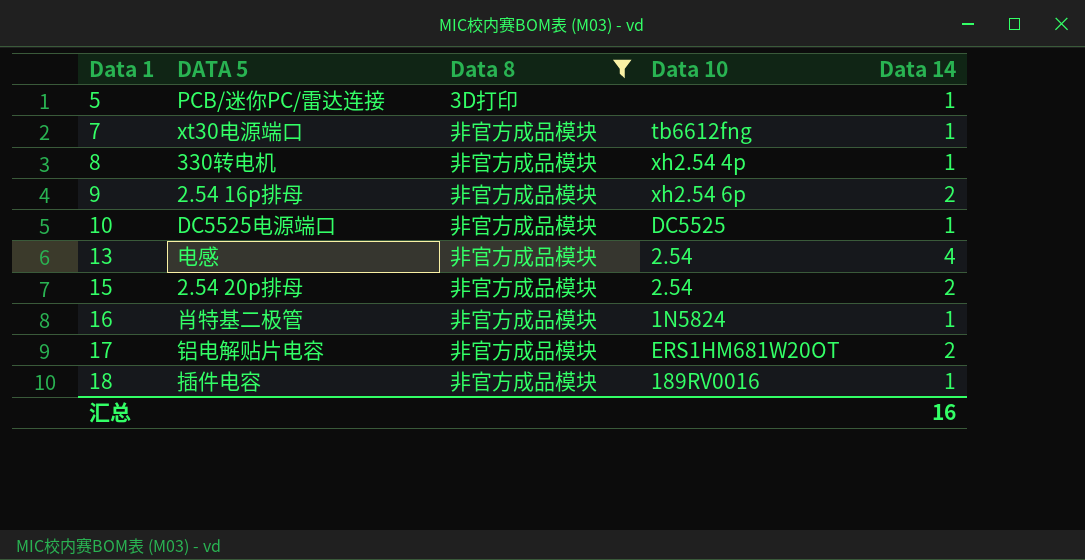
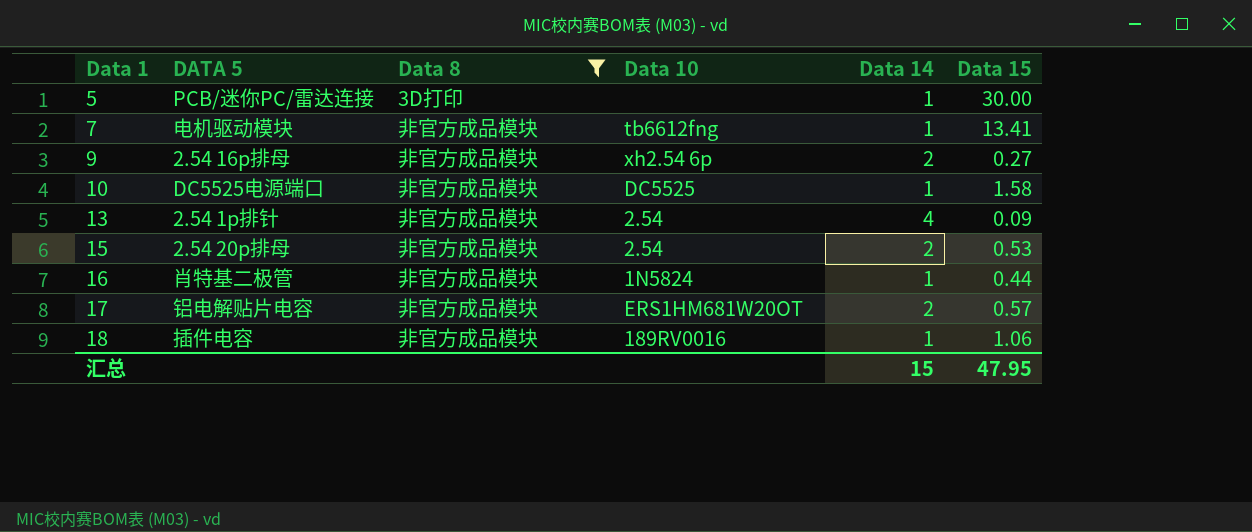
column Data 15 | position: none -> 6
row 8: 330转电机 | 非官方成品模块 | xh2.54 4p | 1 -> none
7 | DATA 5: xt30电源端口 -> 电机驱动模块
13 | DATA 5: 电感 -> 2.54 1p排针
汇总 | Data 14: 16 -> 15

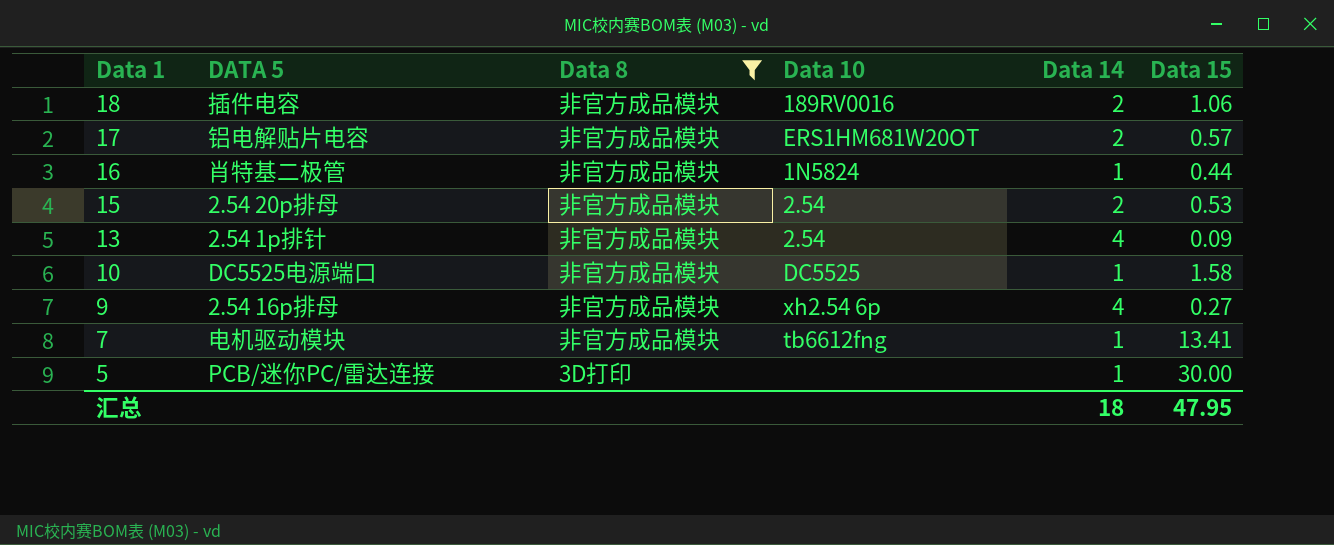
row order: Data 1 ascending -> Data 1 descending
18 | Data 14: 1 -> 2
9 | Data 14: 2 -> 4
汇总 | Data 14: 15 -> 18

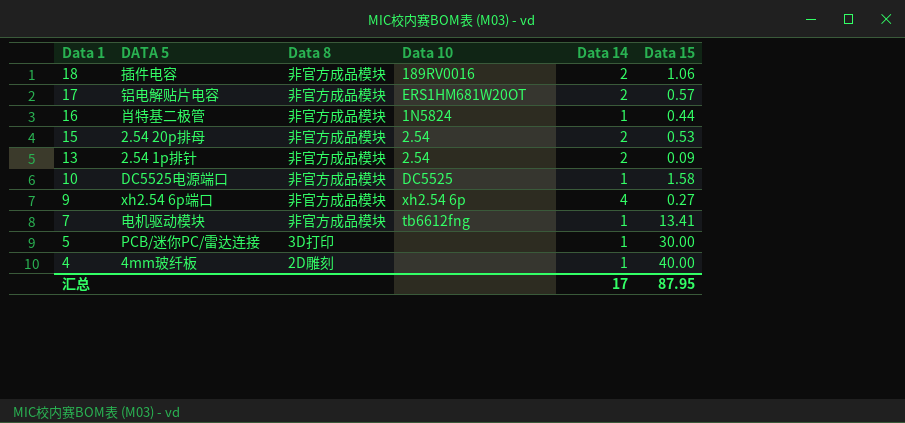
filter: Data 8 != 2D雕刻 -> none
13 | Data 14: 4 -> 2
9 | DATA 5: 2.54 16p排母 -> xh2.54 6p端口
汇总 | Data 14: 18 -> 17
汇总 | Data 15: 47.95 -> 87.95

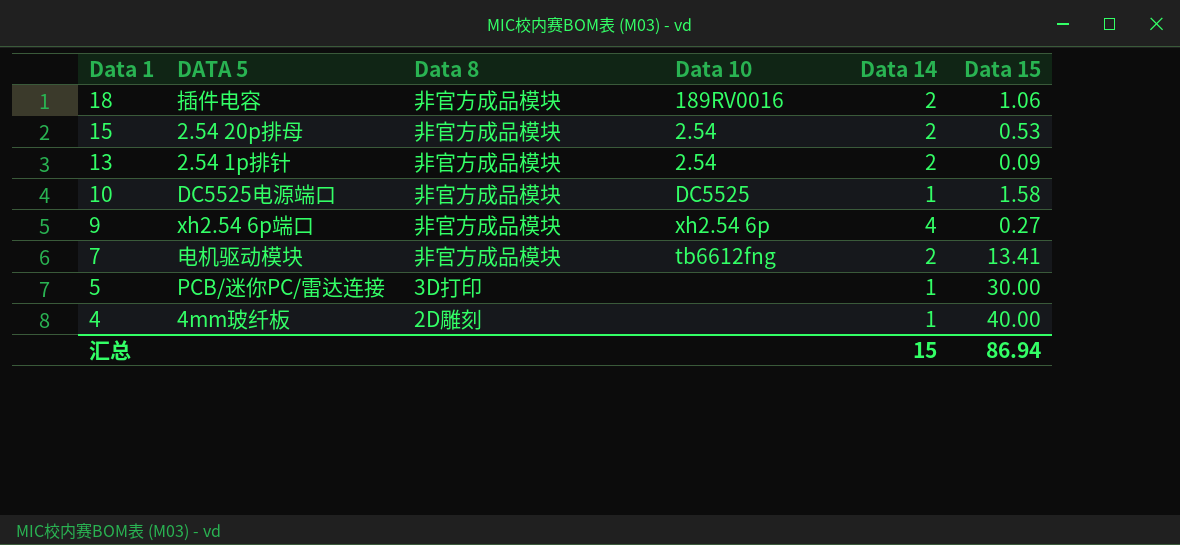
row 17: 铝电解贴片电容 | 非官方成品模块 | ERS1HM681W20OT | 2 | 0.57 -> none
row 16: 肖特基二极管 | 非官方成品模块 | 1N5824 | 1 | 0.44 -> none
7 | Data 14: 1 -> 2
汇总 | Data 14: 17 -> 15
汇总 | Data 15: 87.95 -> 86.94

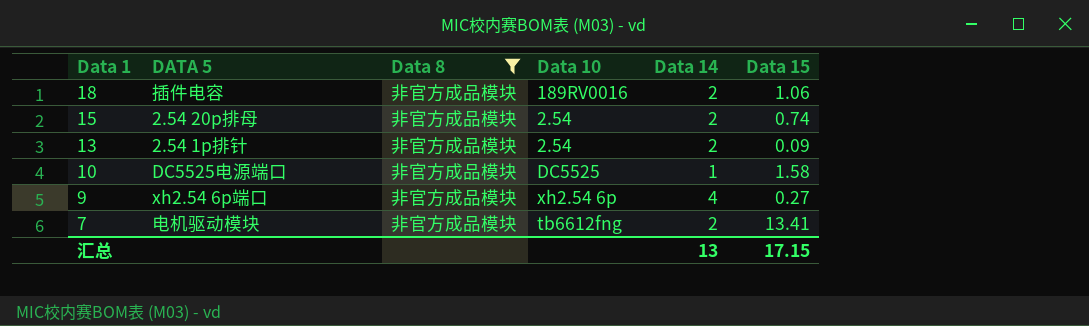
filter: none -> Data 8 = 非官方成品模块
15 | Data 15: 0.53 -> 0.74
汇总 | Data 14: 15 -> 13
汇总 | Data 15: 86.94 -> 17.15

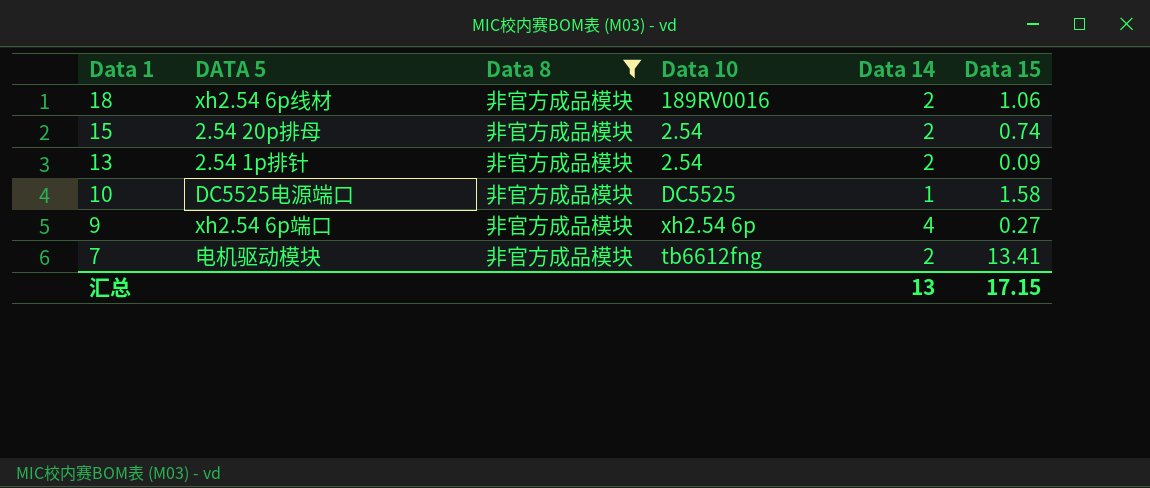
18 | DATA 5: 插件电容 -> xh2.54 6p线材

